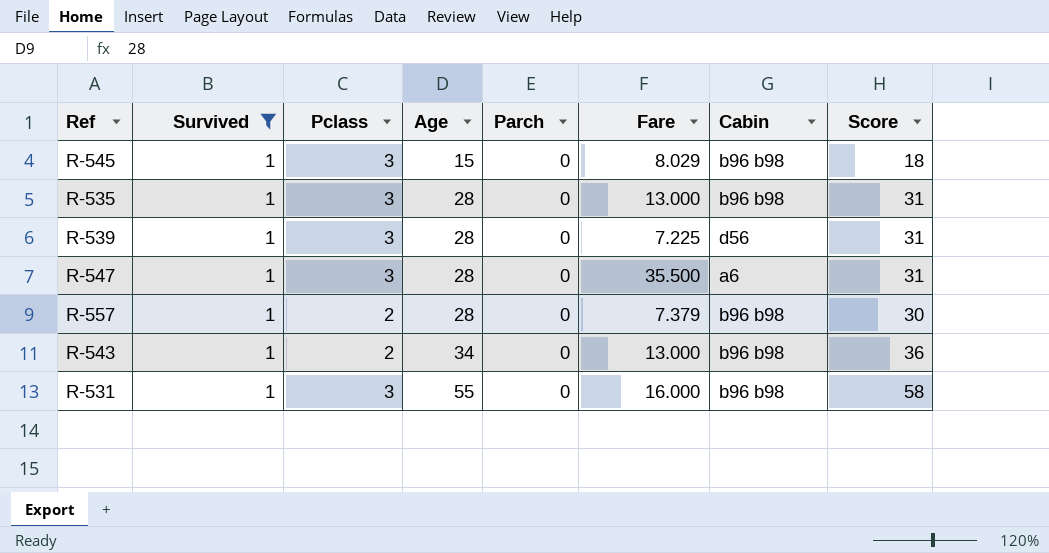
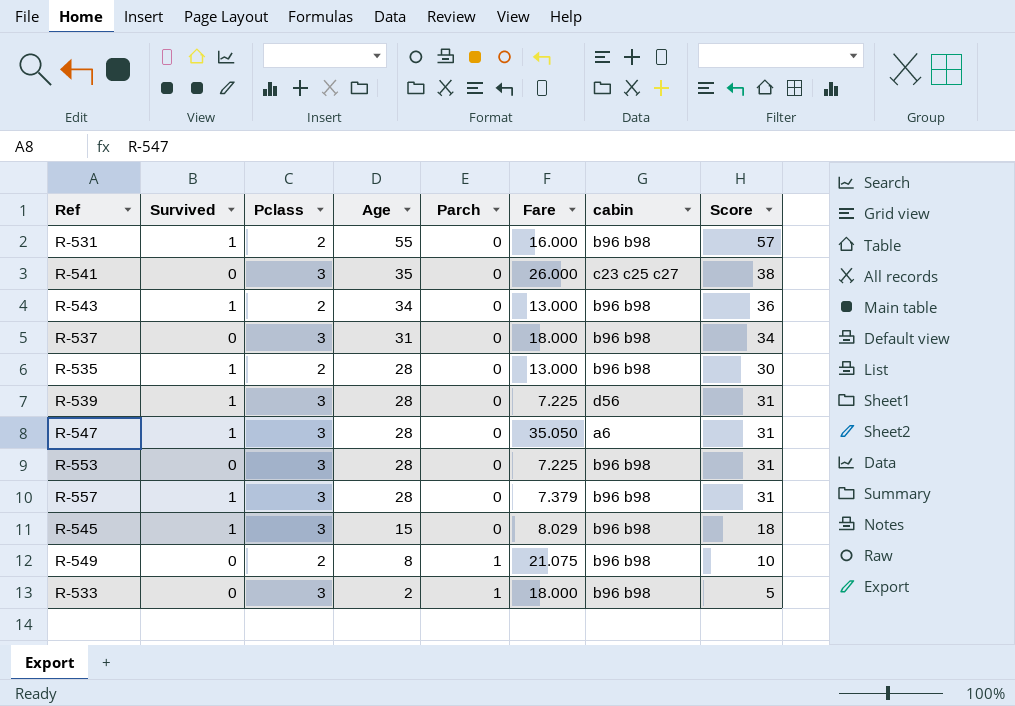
filter: Survived = 1 -> none
row order: Age ascending -> Age descending
column name: Cabin -> cabin
R-531 | Pclass: 3 -> 2
R-531 | Score: 58 -> 57
R-535 | Pclass: 3 -> 2
R-535 | Score: 31 -> 30
R-547 | Fare: 35.500 -> 35.050
R-557 | Pclass: 2 -> 3
R-557 | Score: 30 -> 31

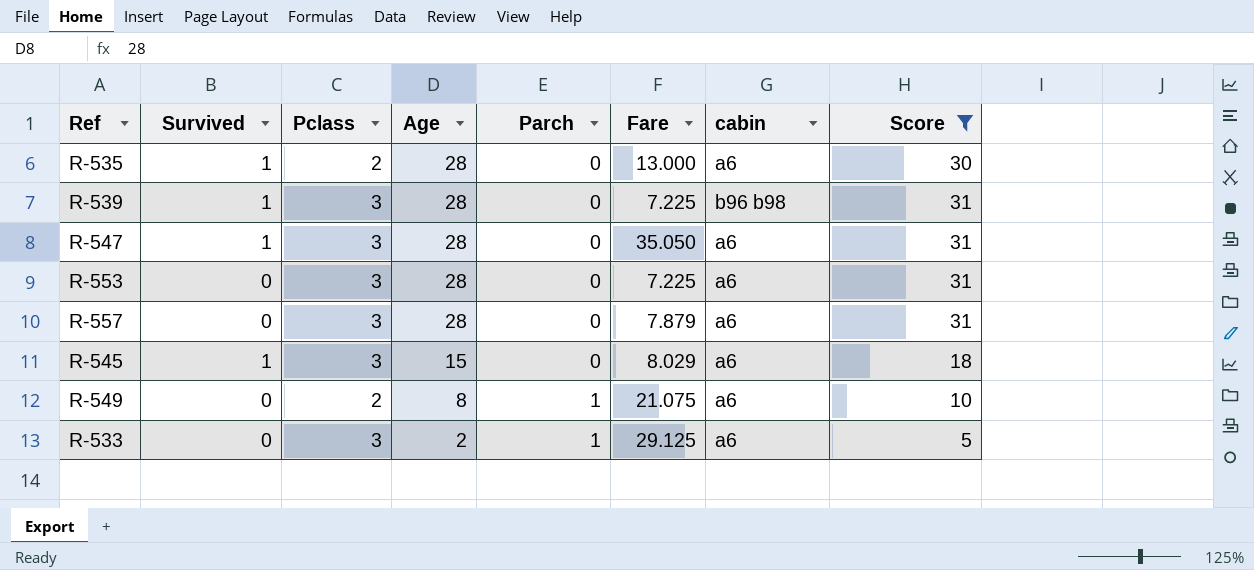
filter: none -> Score <= 31
R-535 | cabin: b96 b98 -> a6
R-539 | cabin: d56 -> b96 b98
R-553 | cabin: b96 b98 -> a6
R-557 | Survived: 1 -> 0
R-557 | Fare: 7.379 -> 7.879
R-557 | cabin: b96 b98 -> a6
R-545 | cabin: b96 b98 -> a6
R-549 | cabin: b96 b98 -> a6
R-533 | Fare: 18.000 -> 29.125
R-533 | cabin: b96 b98 -> a6

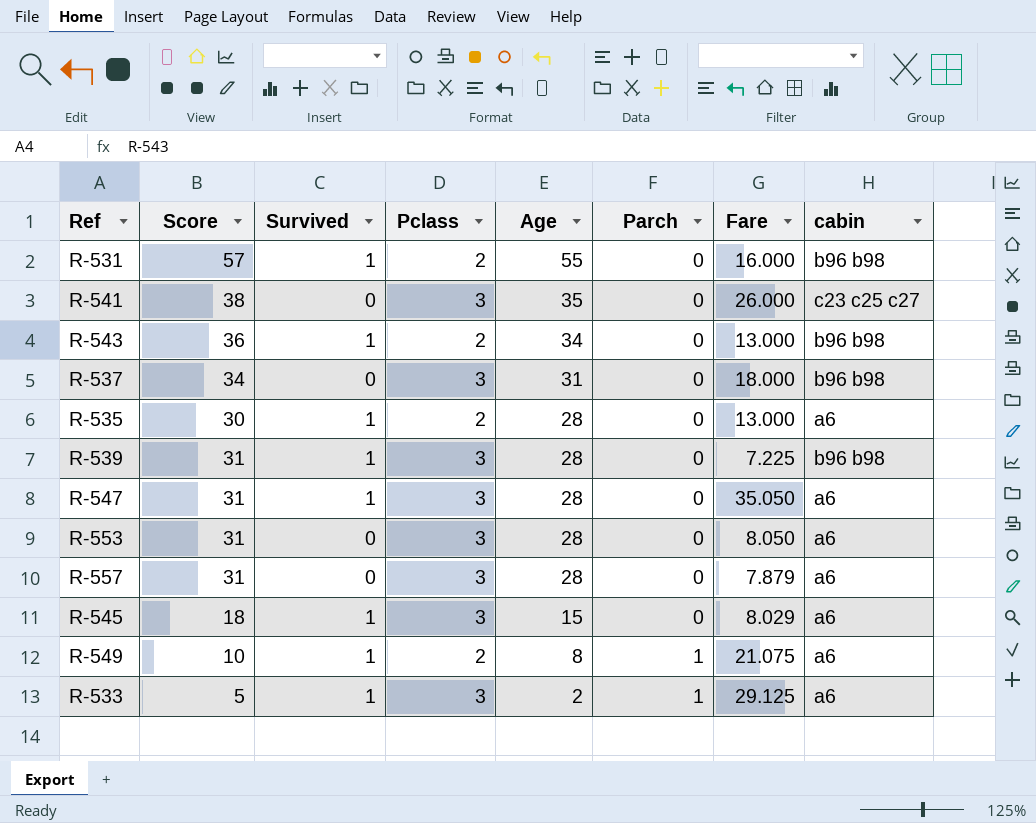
filter: Score <= 31 -> none
column Score | position: 8 -> 2
R-553 | Fare: 7.225 -> 8.050
R-549 | Survived: 0 -> 1
R-533 | Survived: 0 -> 1

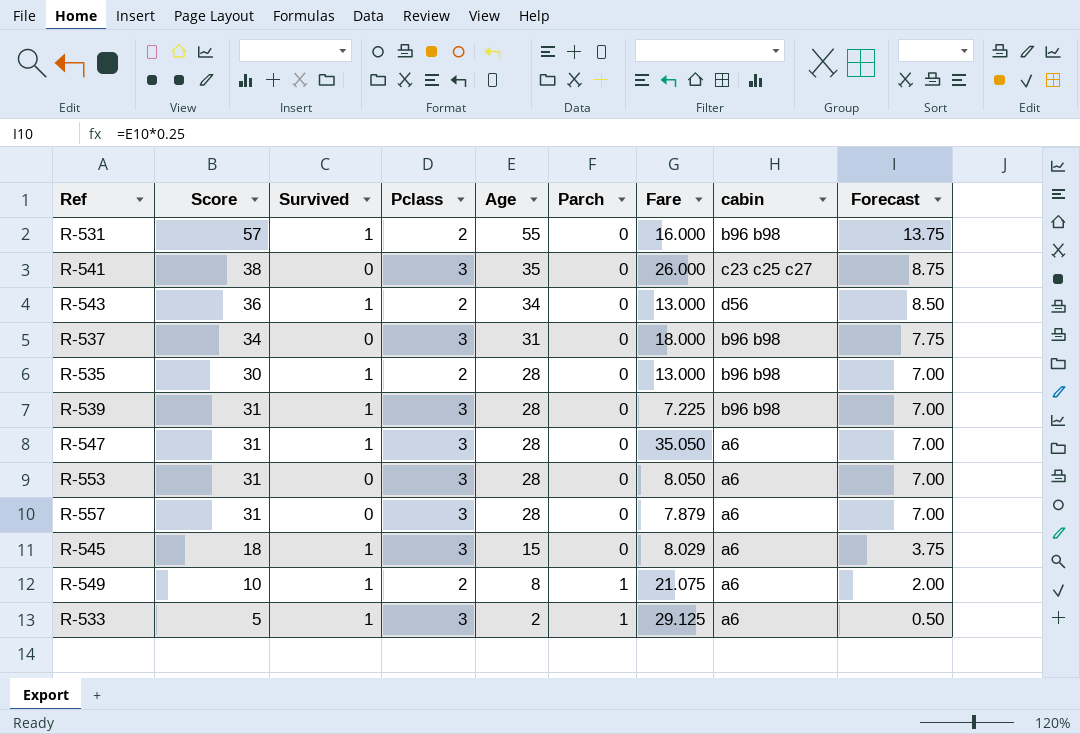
column Forecast | formula: none -> [Age] * 0.25
R-543 | cabin: b96 b98 -> d56
R-535 | cabin: a6 -> b96 b98

